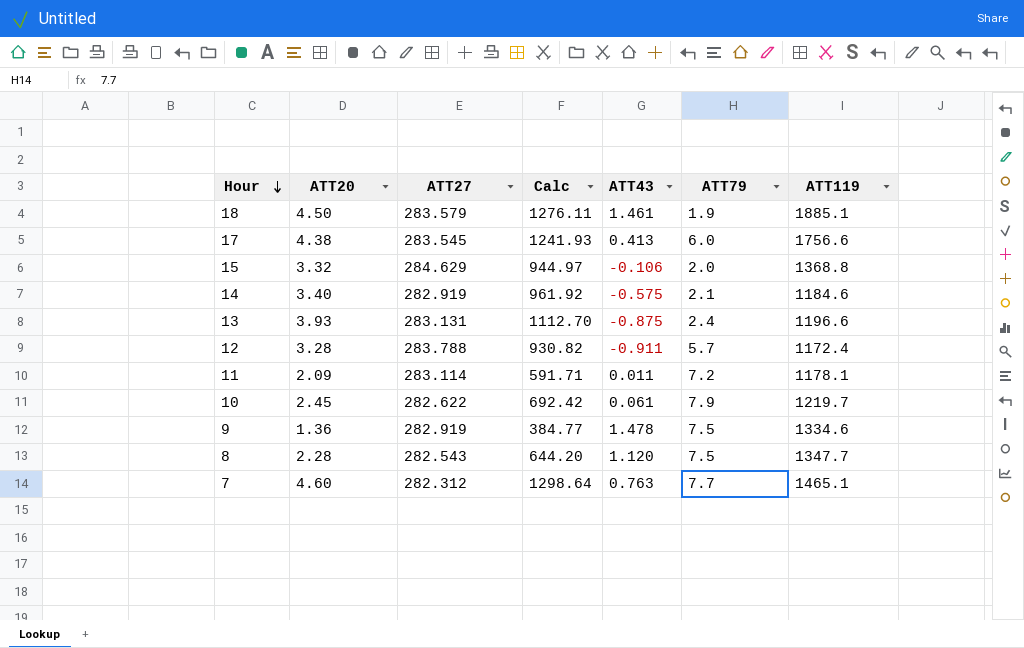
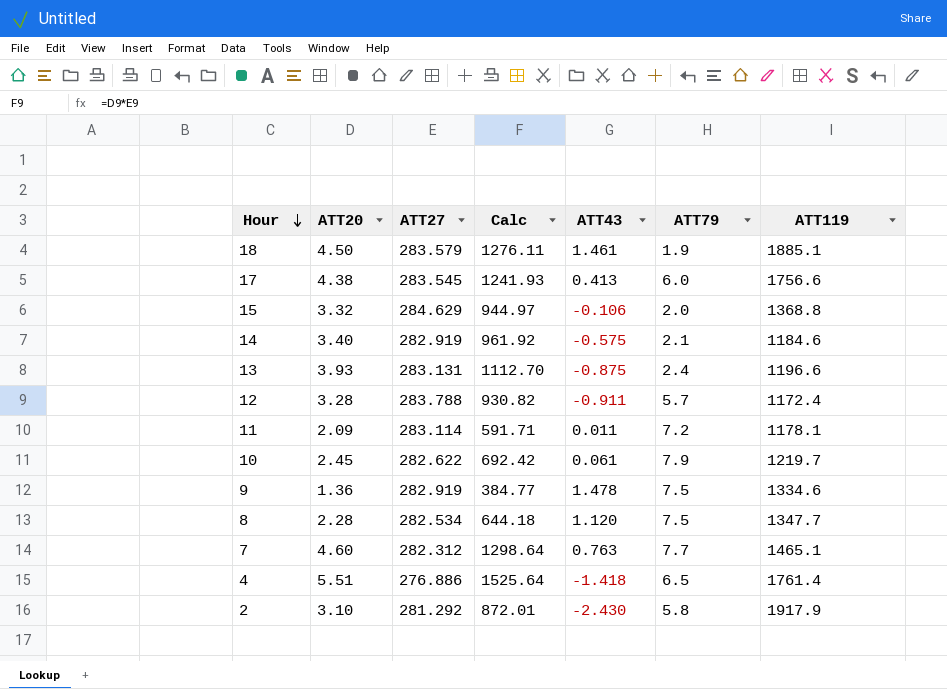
8 | ATT27: 282.543 -> 282.534
8 | Calc: 644.20 -> 644.18
row 4: none -> 5.51 | 276.886 | 1525.64 | -1.418 | 6.5 | 1761.4
row 2: none -> 3.10 | 281.292 | 872.01 | -2.430 | 5.8 | 1917.9

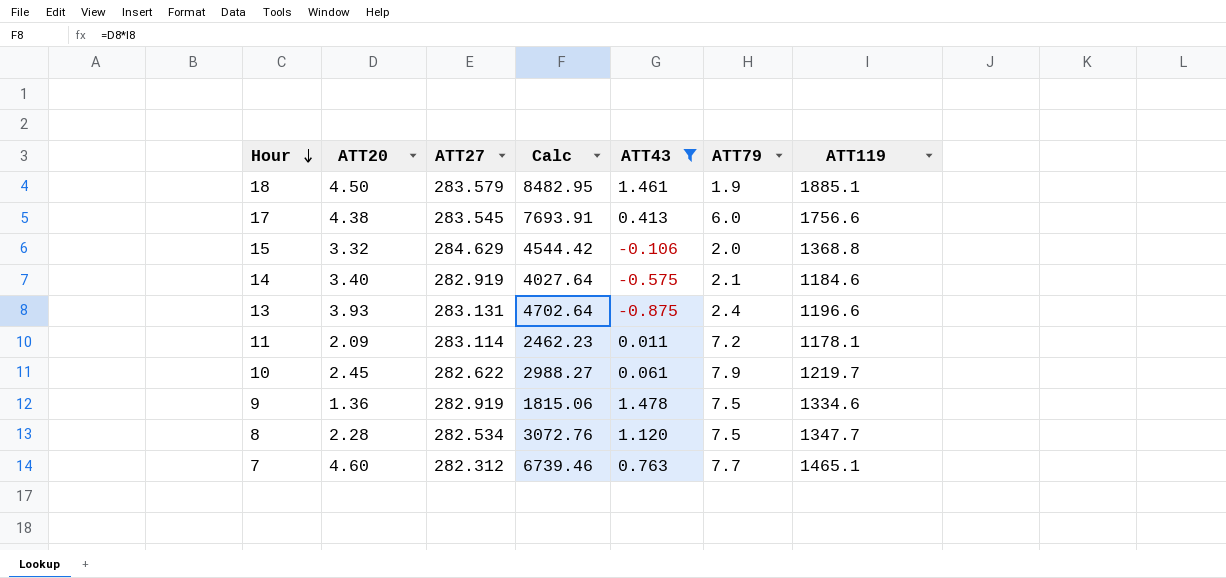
filter: none -> ATT43 >= -0.875
column Calc | formula: [ATT20] * [ATT27] -> [ATT20] * [ATT119]

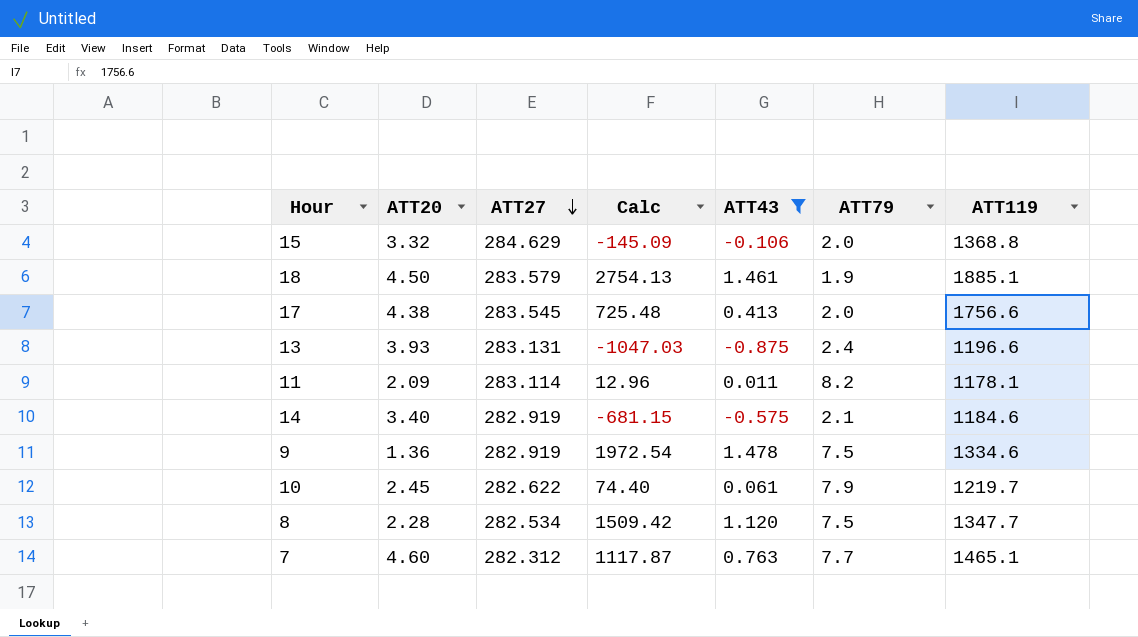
row order: Hour descending -> ATT27 descending
column Calc | formula: [ATT20] * [ATT119] -> [ATT43] * [ATT119]
17 | ATT79: 6.0 -> 2.0
11 | ATT79: 7.2 -> 8.2

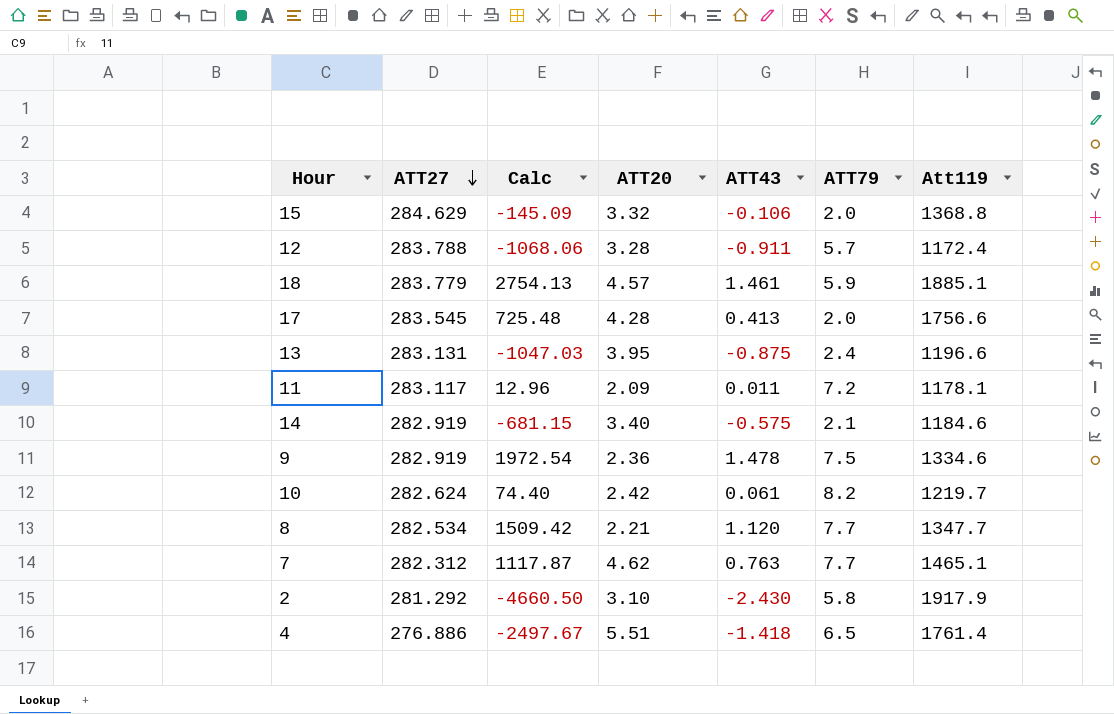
filter: ATT43 >= -0.875 -> none
column ATT20 | position: 2 -> 4
column name: ATT119 -> Att119
18 | ATT27: 283.579 -> 283.779
18 | ATT20: 4.50 -> 4.57
18 | ATT79: 1.9 -> 5.9
17 | ATT20: 4.38 -> 4.28
13 | ATT20: 3.93 -> 3.95
11 | ATT27: 283.114 -> 283.117
11 | ATT79: 8.2 -> 7.2
9 | ATT20: 1.36 -> 2.36
10 | ATT27: 282.622 -> 282.624
10 | ATT20: 2.45 -> 2.42
10 | ATT79: 7.9 -> 8.2
8 | ATT20: 2.28 -> 2.21
8 | ATT79: 7.5 -> 7.7
7 | ATT20: 4.60 -> 4.62

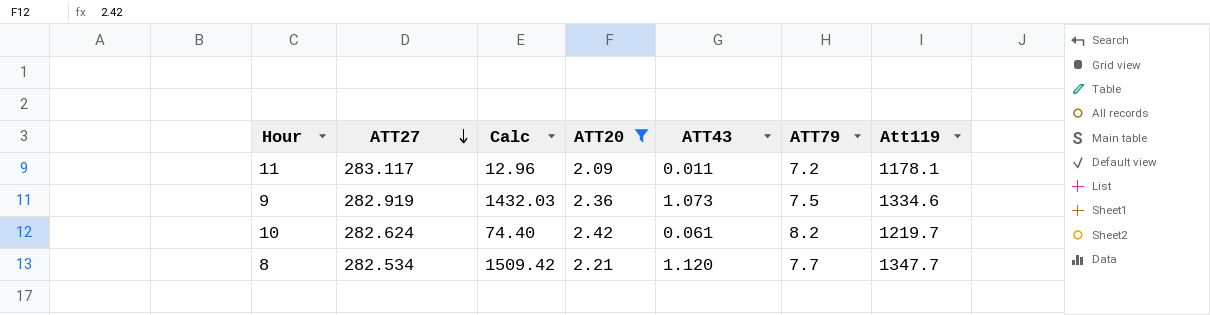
filter: none -> ATT20 <= 2.42
9 | Calc: 1972.54 -> 1432.03
9 | ATT43: 1.478 -> 1.073

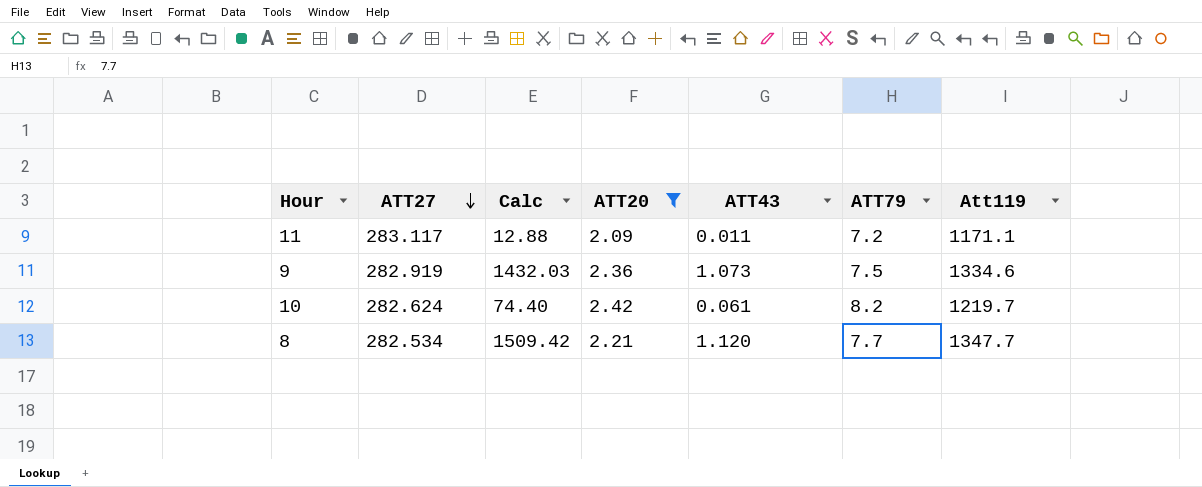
11 | Calc: 12.96 -> 12.88
11 | Att119: 1178.1 -> 1171.1

